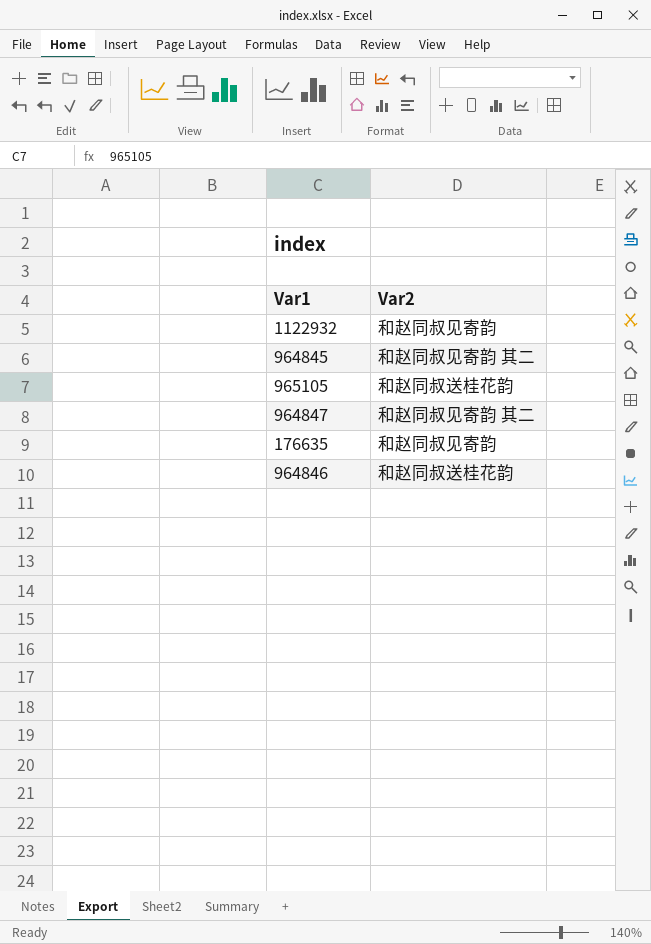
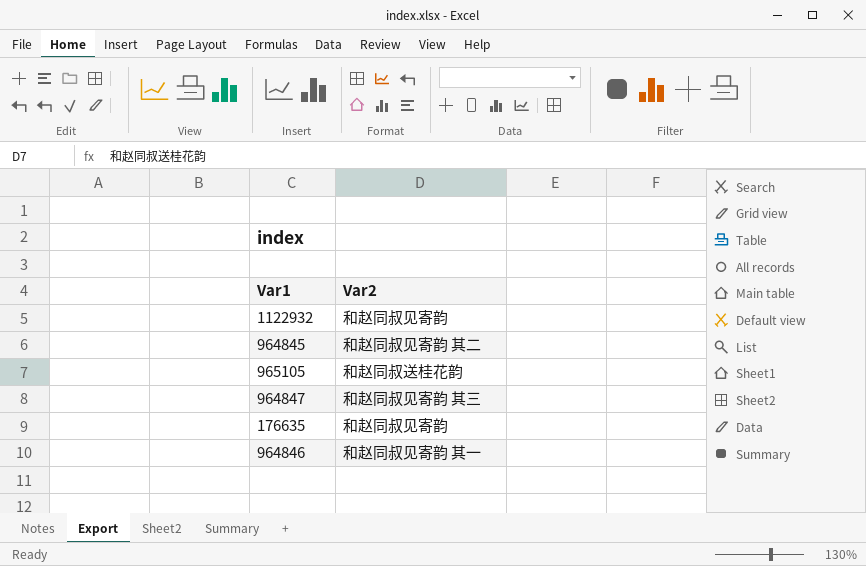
964847 | Var2: 和赵同叔见寄韵 其二 -> 和赵同叔见寄韵 其三
964846 | Var2: 和赵同叔送桂花韵 -> 和赵同叔见寄韵 其一

